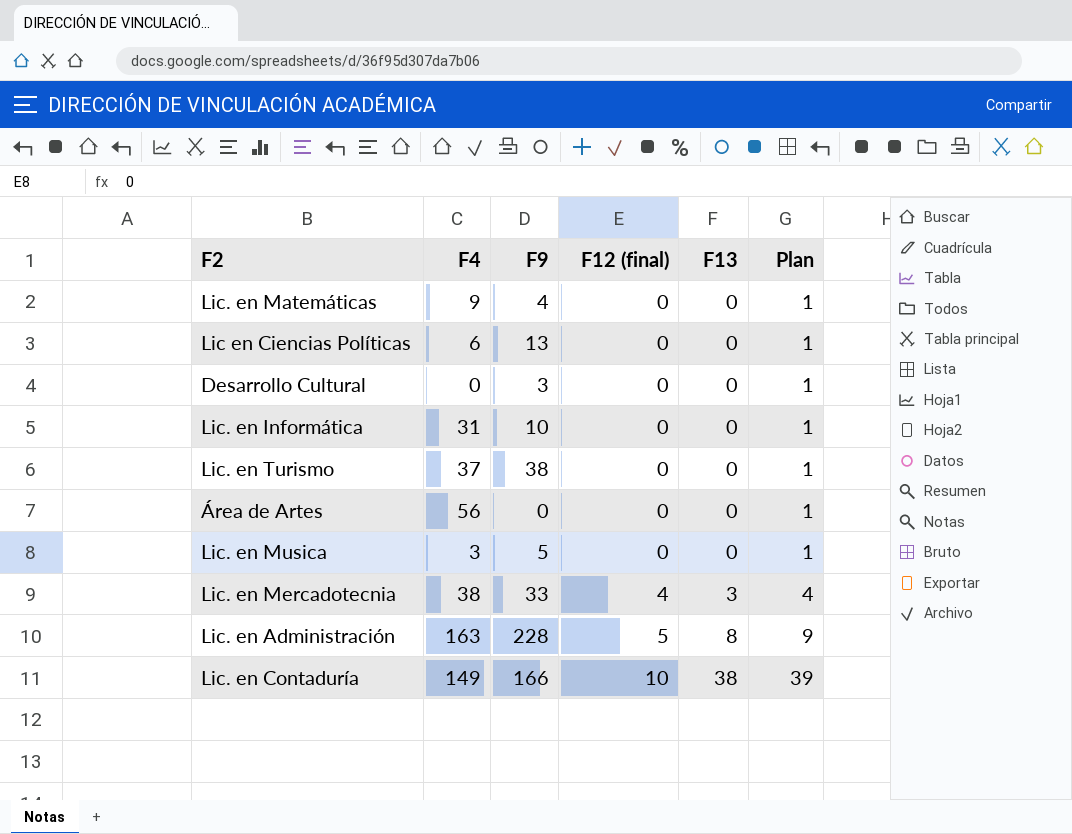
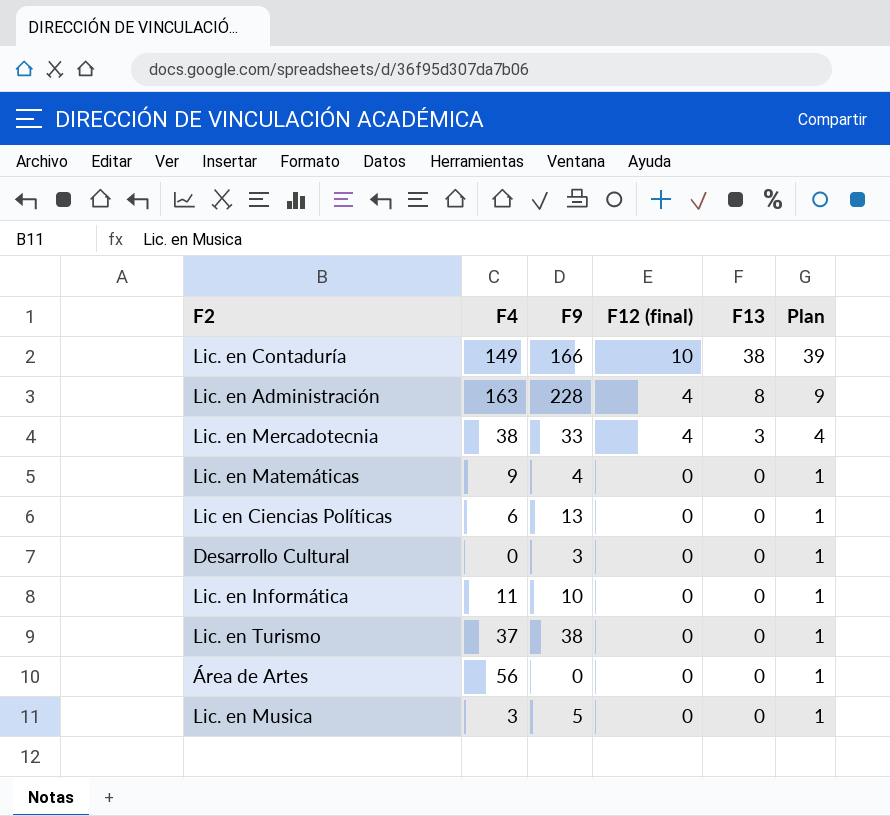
row order: F12 (final) ascending -> F12 (final) descending
Lic. en Administración | F12 (final): 5 -> 4
Lic. en Informática | F4: 31 -> 11

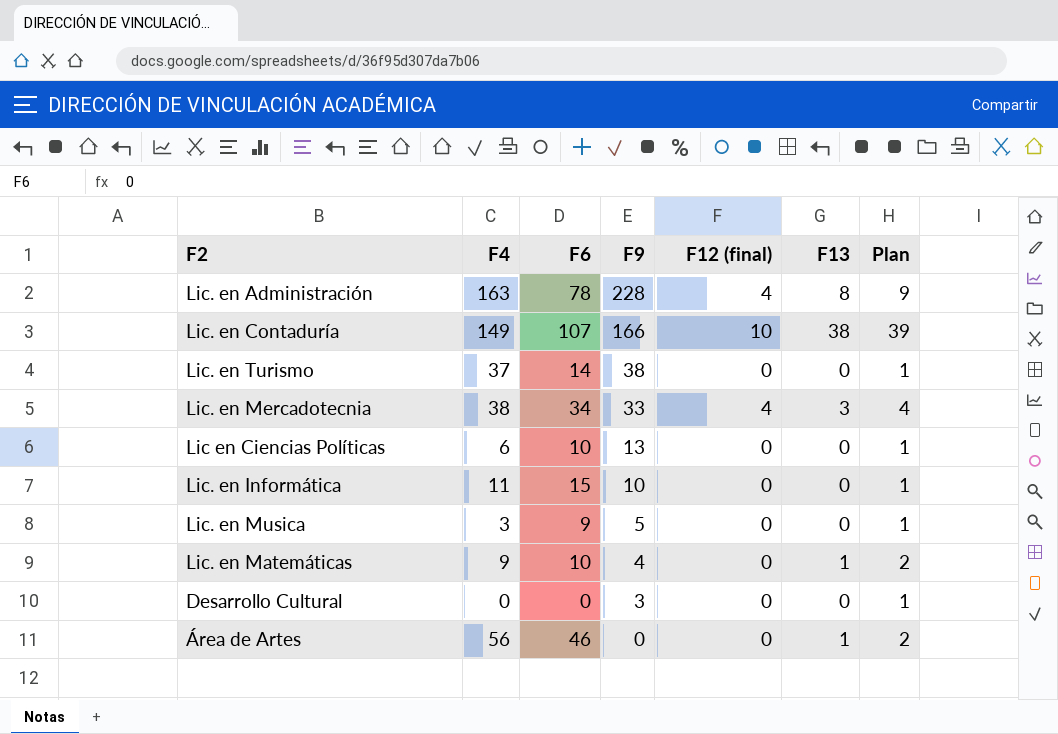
row order: F12 (final) descending -> F9 descending
column F6 | position: none -> 3
Lic. en Matemáticas | F13: 0 -> 1
Lic. en Matemáticas | Plan: 1 -> 2
Área de Artes | F13: 0 -> 1
Área de Artes | Plan: 1 -> 2

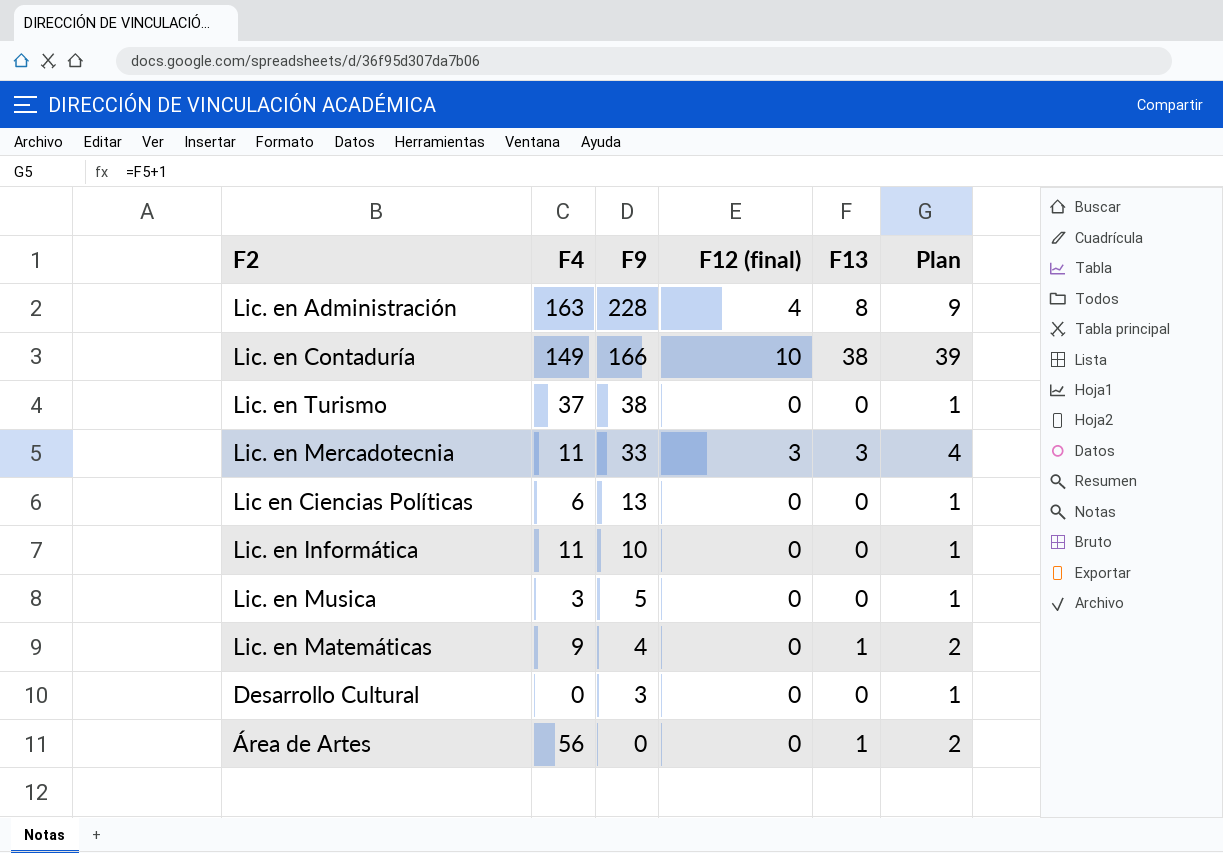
column F6 | position: 3 -> none
Lic. en Mercadotecnia | F4: 38 -> 11
Lic. en Mercadotecnia | F12 (final): 4 -> 3

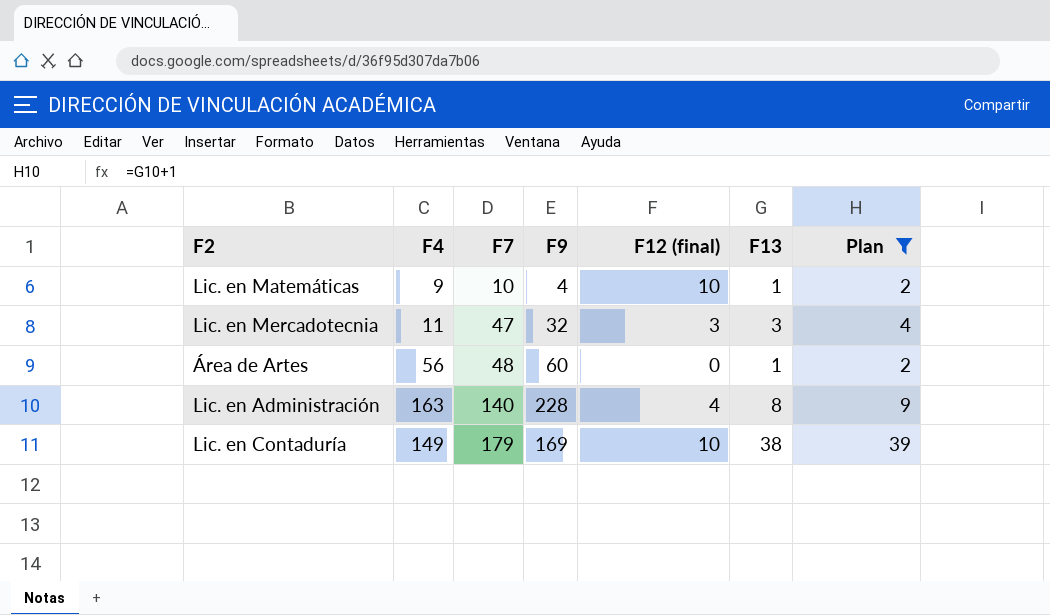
filter: none -> Plan != 1
row order: F9 descending -> F7 ascending
column F7 | position: none -> 3
Lic. en Matemáticas | F12 (final): 0 -> 10
Lic. en Mercadotecnia | F9: 33 -> 32
Área de Artes | F9: 0 -> 60
Lic. en Contaduría | F9: 166 -> 169

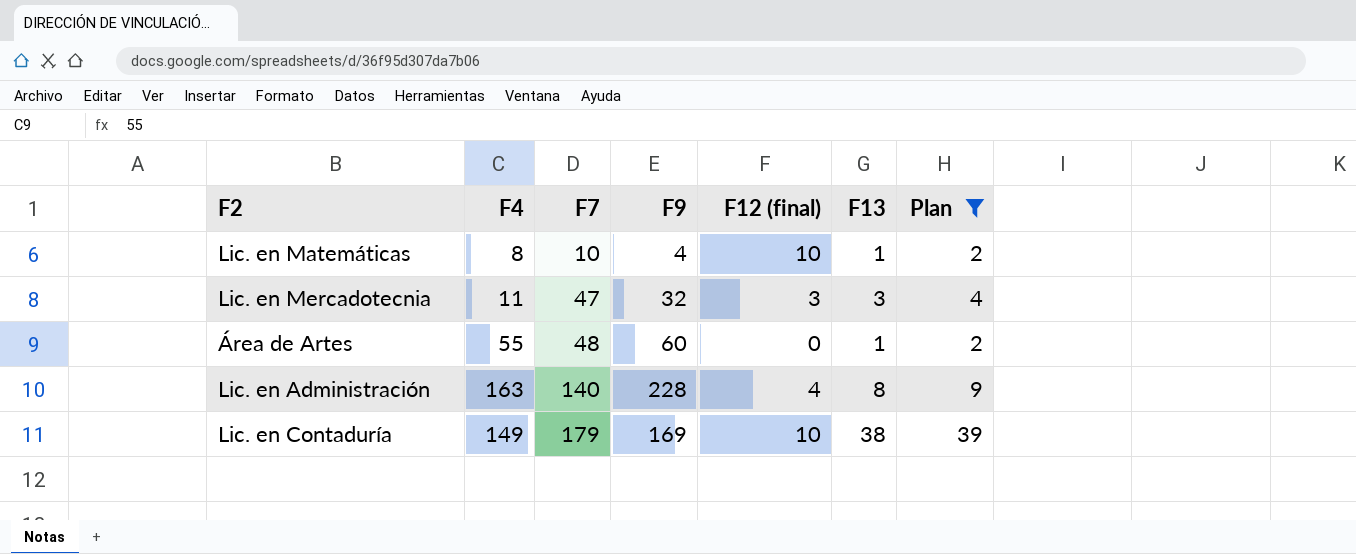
Lic. en Matemáticas | F4: 9 -> 8
Área de Artes | F4: 56 -> 55

